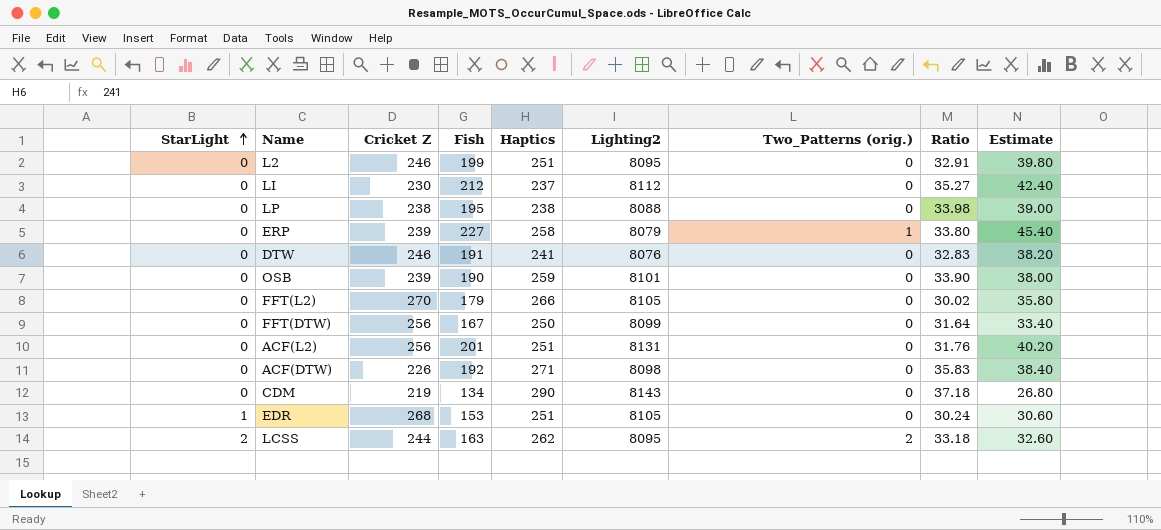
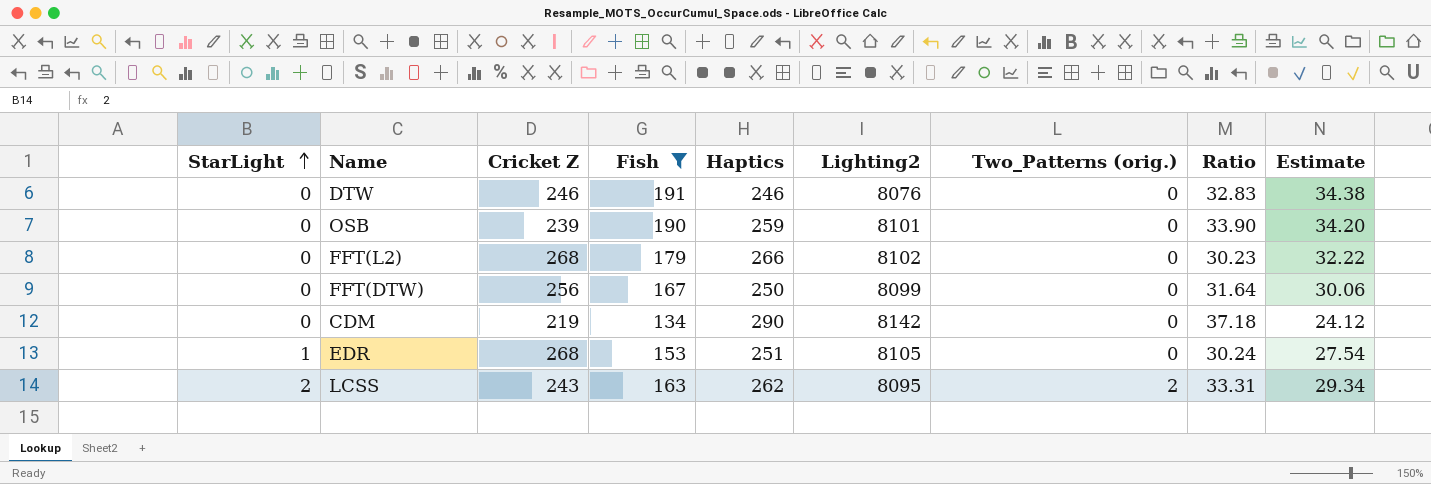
filter: none -> Fish <= 191
column Estimate | formula: [Fish] * 0.2 -> [Fish] * 0.18
DTW | Haptics: 241 -> 246
FFT(L2) | Cricket Z: 270 -> 268
FFT(L2) | Lighting2: 8105 -> 8102
FFT(L2) | Ratio: 30.02 -> 30.23
CDM | Lighting2: 8143 -> 8142
LCSS | Cricket Z: 244 -> 243
LCSS | Ratio: 33.18 -> 33.31

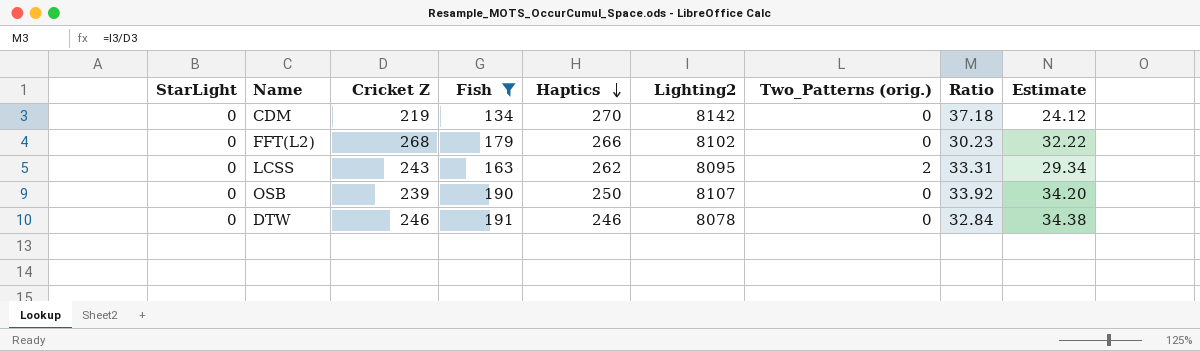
row order: StarLight ascending -> Haptics descending
row FFT(DTW): 0 | 256 | 167 | 250 | 8099 | 0 | 31.64 | 30.06 -> none
row EDR: 1 | 268 | 153 | 251 | 8105 | 0 | 30.24 | 27.54 -> none
CDM | Haptics: 290 -> 270
LCSS | StarLight: 2 -> 0
OSB | Haptics: 259 -> 250
OSB | Lighting2: 8101 -> 8107
OSB | Ratio: 33.90 -> 33.92
DTW | Lighting2: 8076 -> 8078
DTW | Ratio: 32.83 -> 32.84

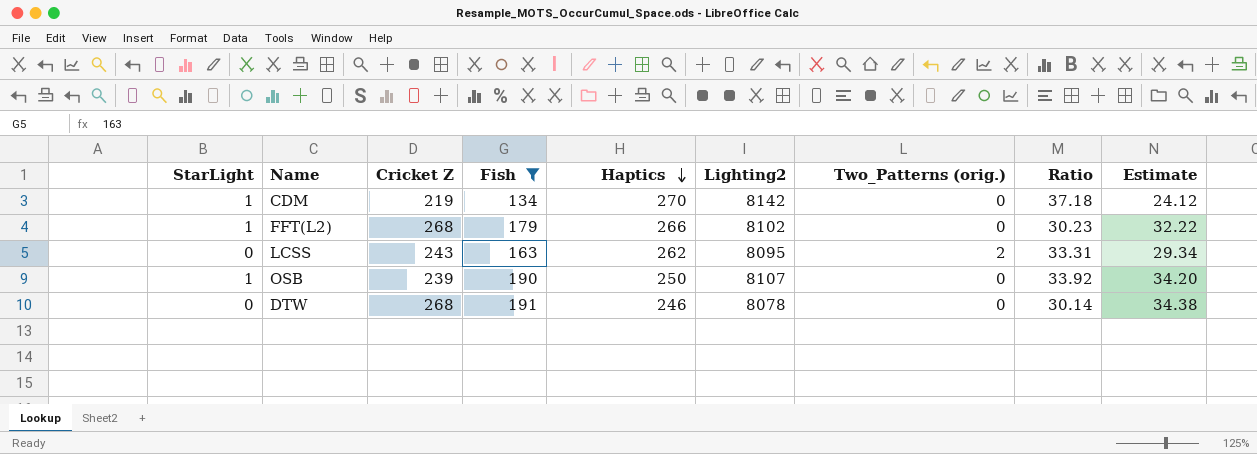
CDM | StarLight: 0 -> 1
FFT(L2) | StarLight: 0 -> 1
OSB | StarLight: 0 -> 1
DTW | Cricket Z: 246 -> 268
DTW | Ratio: 32.84 -> 30.14

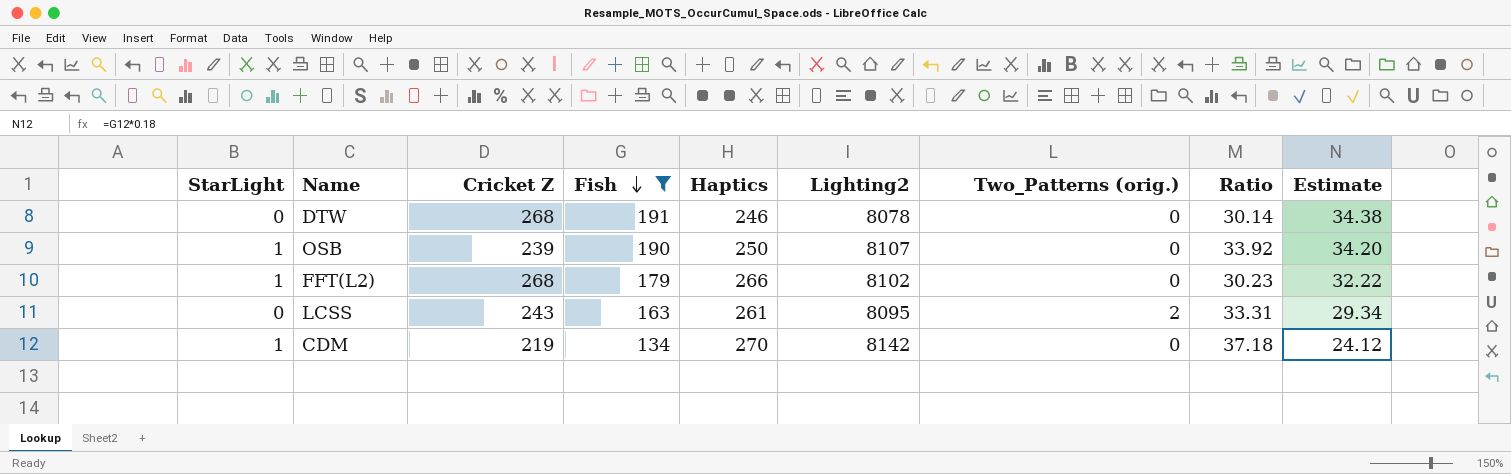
row order: Haptics descending -> Fish descending
LCSS | Haptics: 262 -> 261

